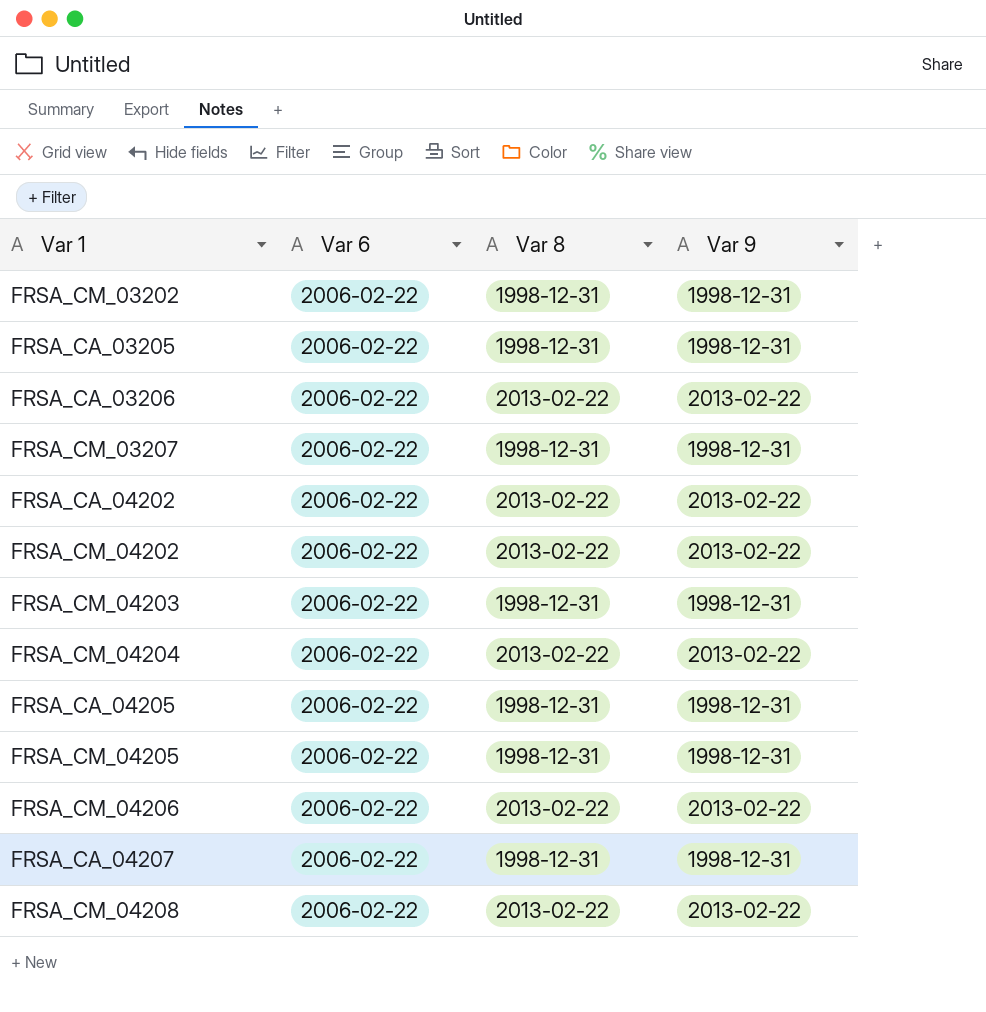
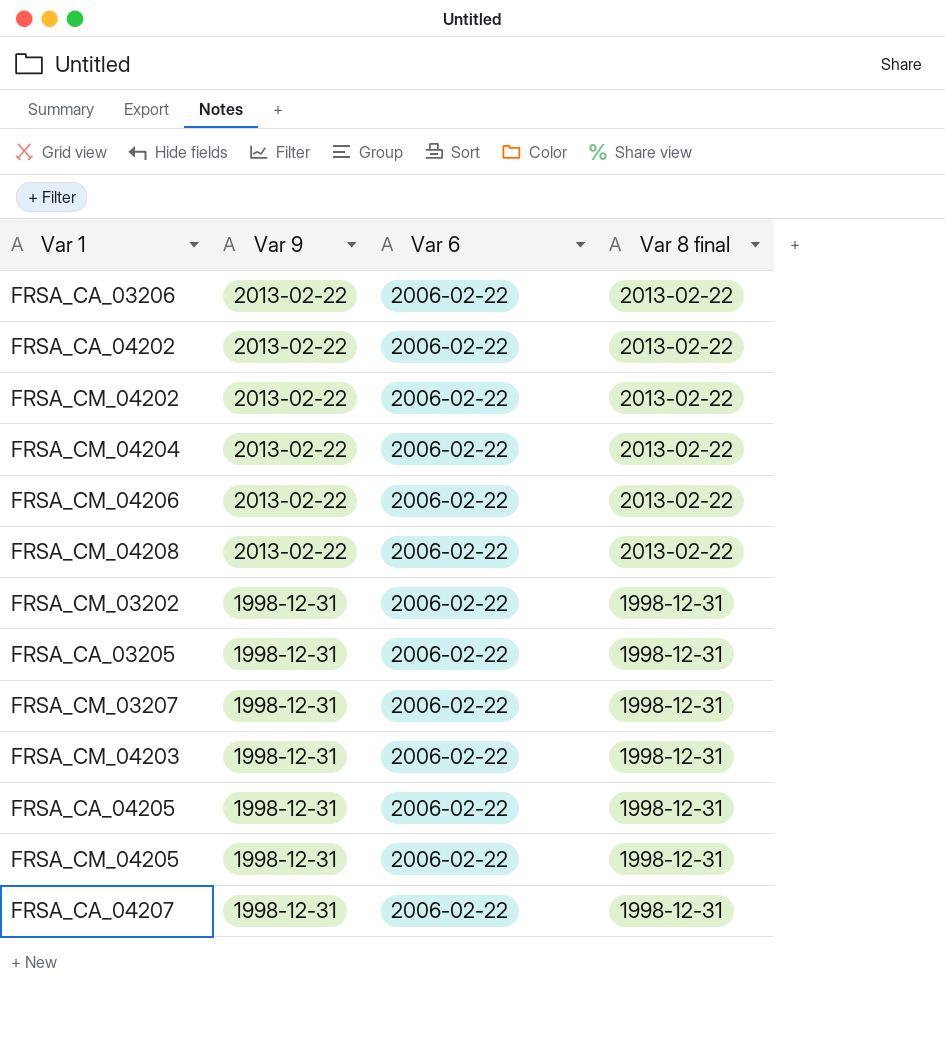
row order: none -> Var 9 descending
column Var 9 | position: 4 -> 2
column name: Var 8 -> Var 8 final

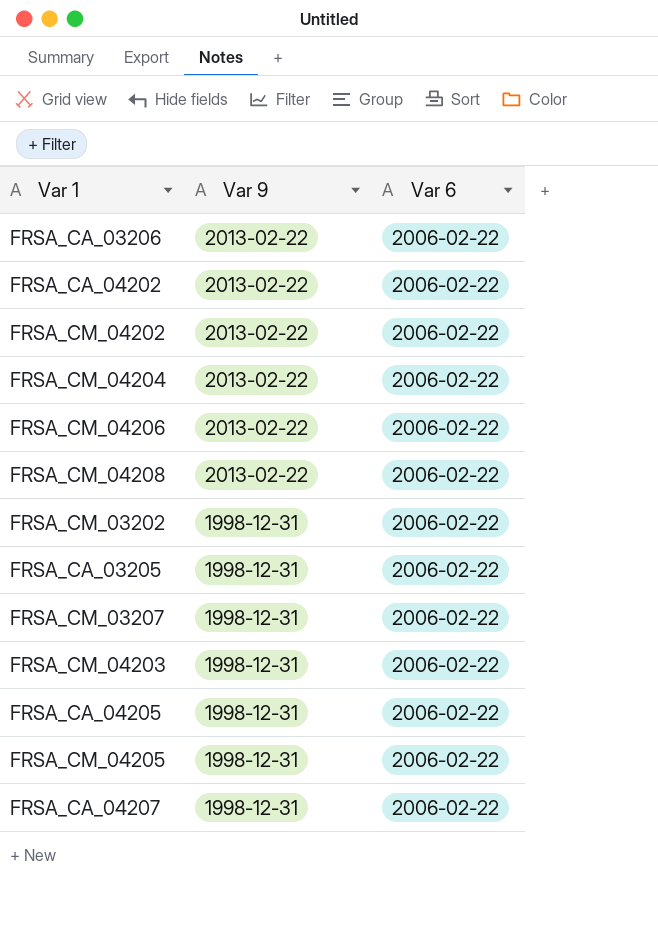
column Var 8 final | position: 4 -> none

